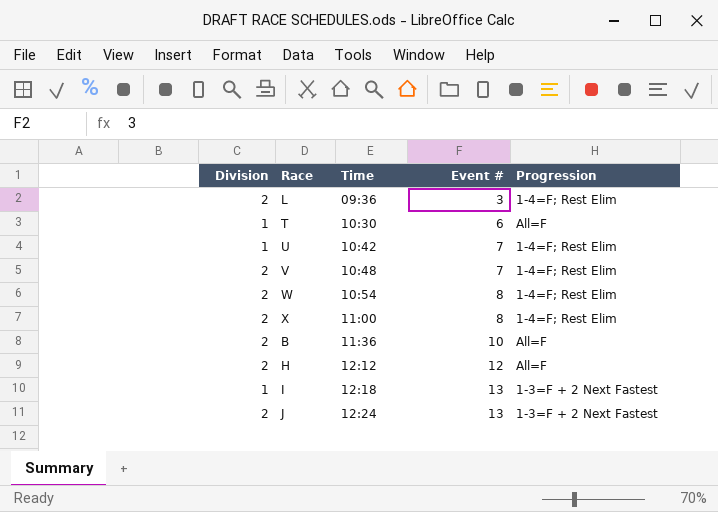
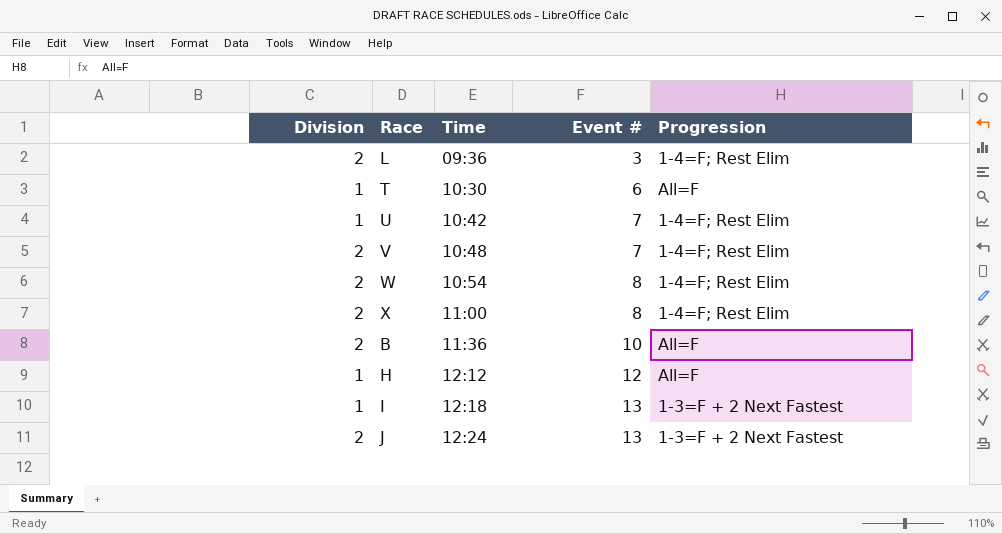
H | Division: 2 -> 1

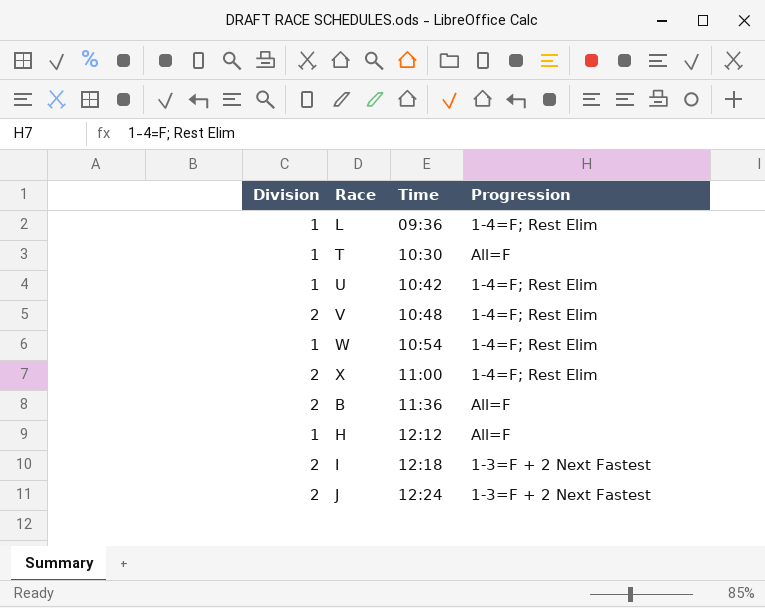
column Event # | position: 4 -> none
L | Division: 2 -> 1
W | Division: 2 -> 1
I | Division: 1 -> 2

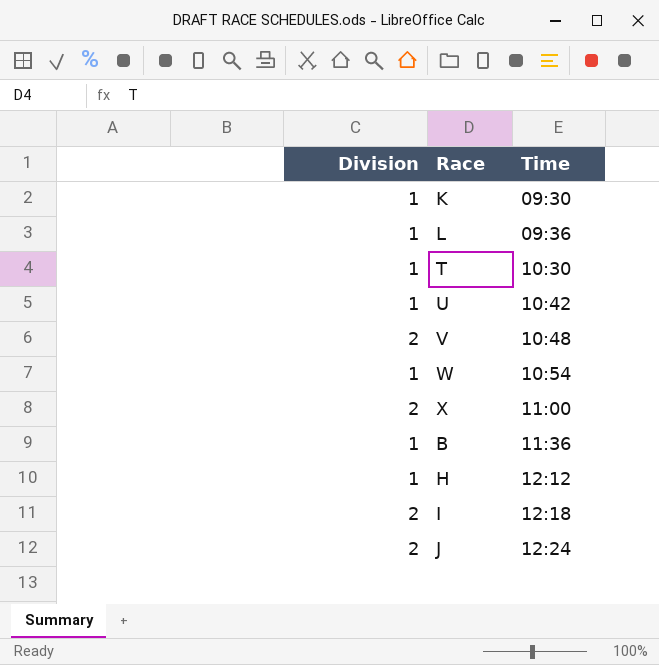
column Progression | position: 4 -> none
row K: none -> 1 | 09:30
B | Division: 2 -> 1

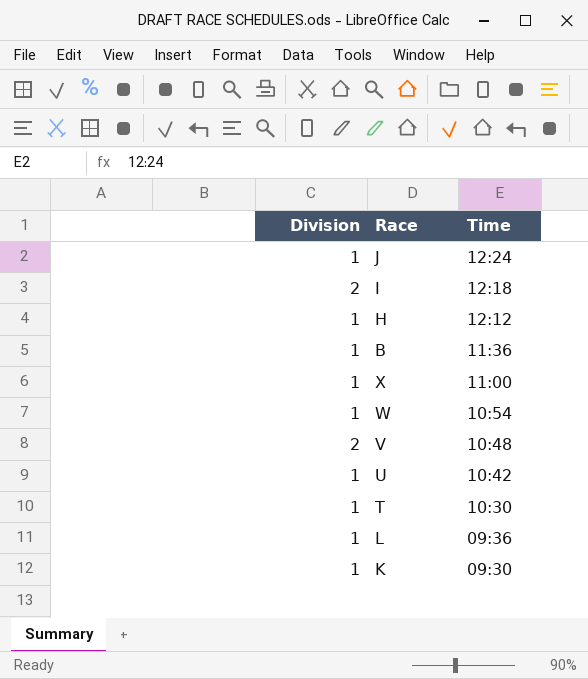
row order: Time ascending -> Time descending
J | Division: 2 -> 1
X | Division: 2 -> 1

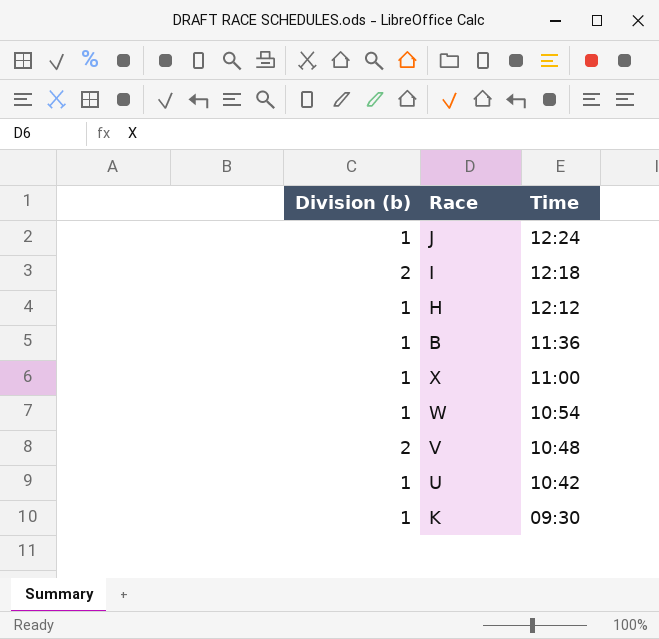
column name: Division -> Division (b)
row T: 1 | 10:30 -> none
row L: 1 | 09:36 -> none

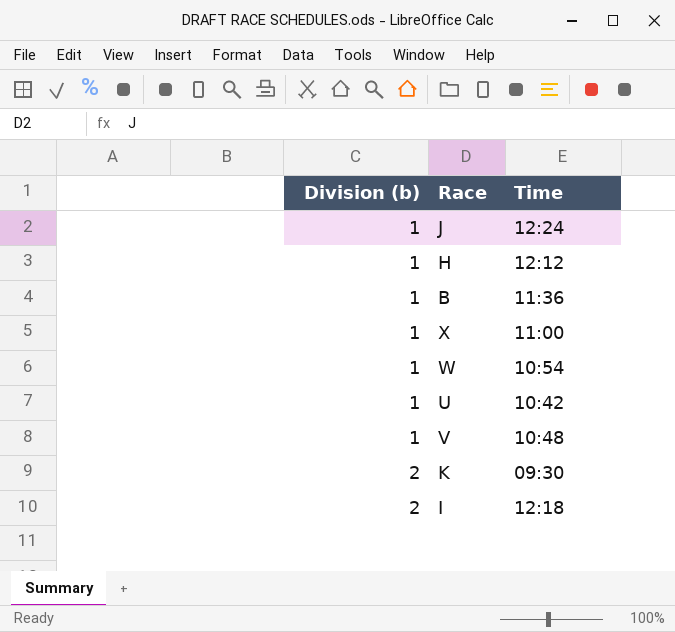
row order: Time descending -> Division (b) ascending
V | Division (b): 2 -> 1
K | Division (b): 1 -> 2

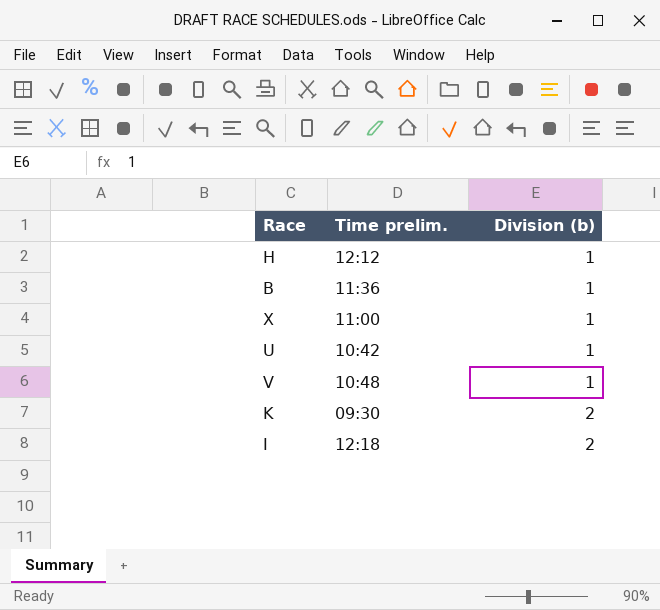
column name: Time -> Time prelim.
column Division (b) | position: 1 -> 3
row J: 1 | 12:24 -> none
row W: 1 | 10:54 -> none

